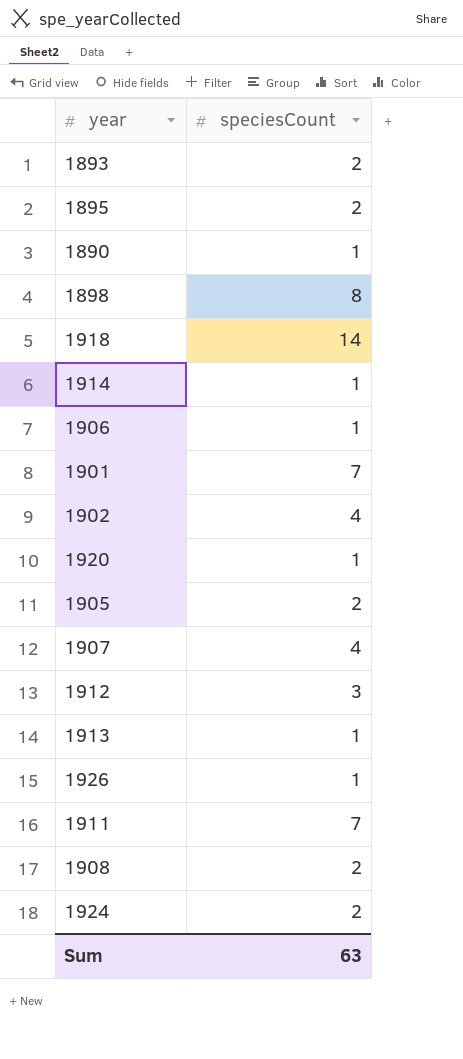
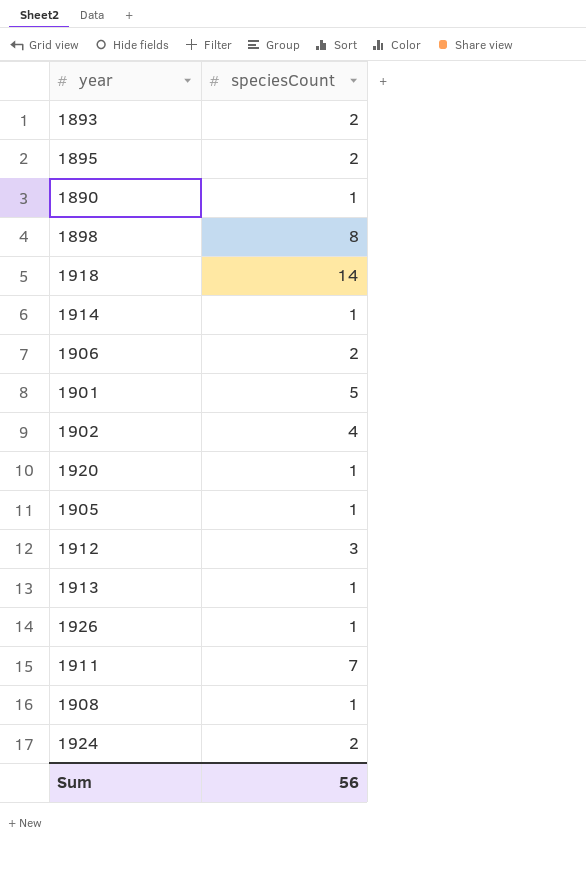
row 1907: 4 -> none
1906 | speciesCount: 1 -> 2
1901 | speciesCount: 7 -> 5
1905 | speciesCount: 2 -> 1
1908 | speciesCount: 2 -> 1
Sum | speciesCount: 63 -> 56

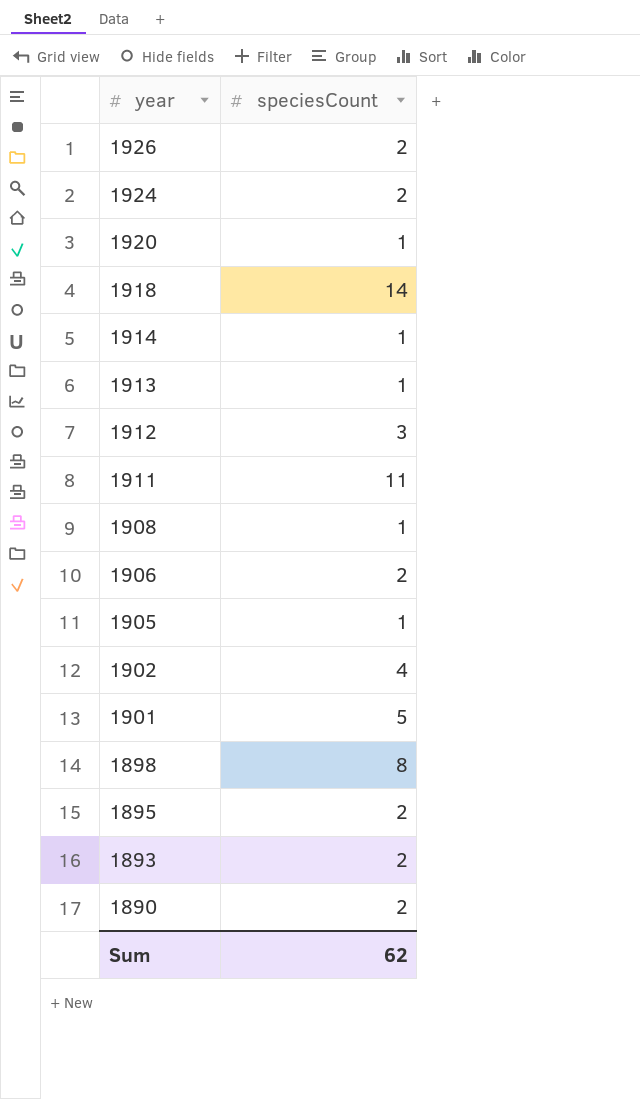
row order: none -> year descending
1926 | speciesCount: 1 -> 2
1911 | speciesCount: 7 -> 11
1890 | speciesCount: 1 -> 2
Sum | speciesCount: 56 -> 62

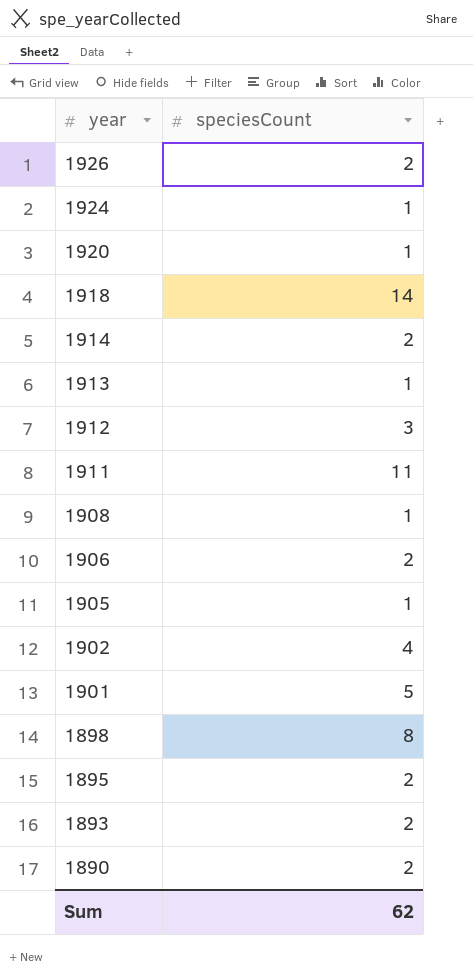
1924 | speciesCount: 2 -> 1
1914 | speciesCount: 1 -> 2

